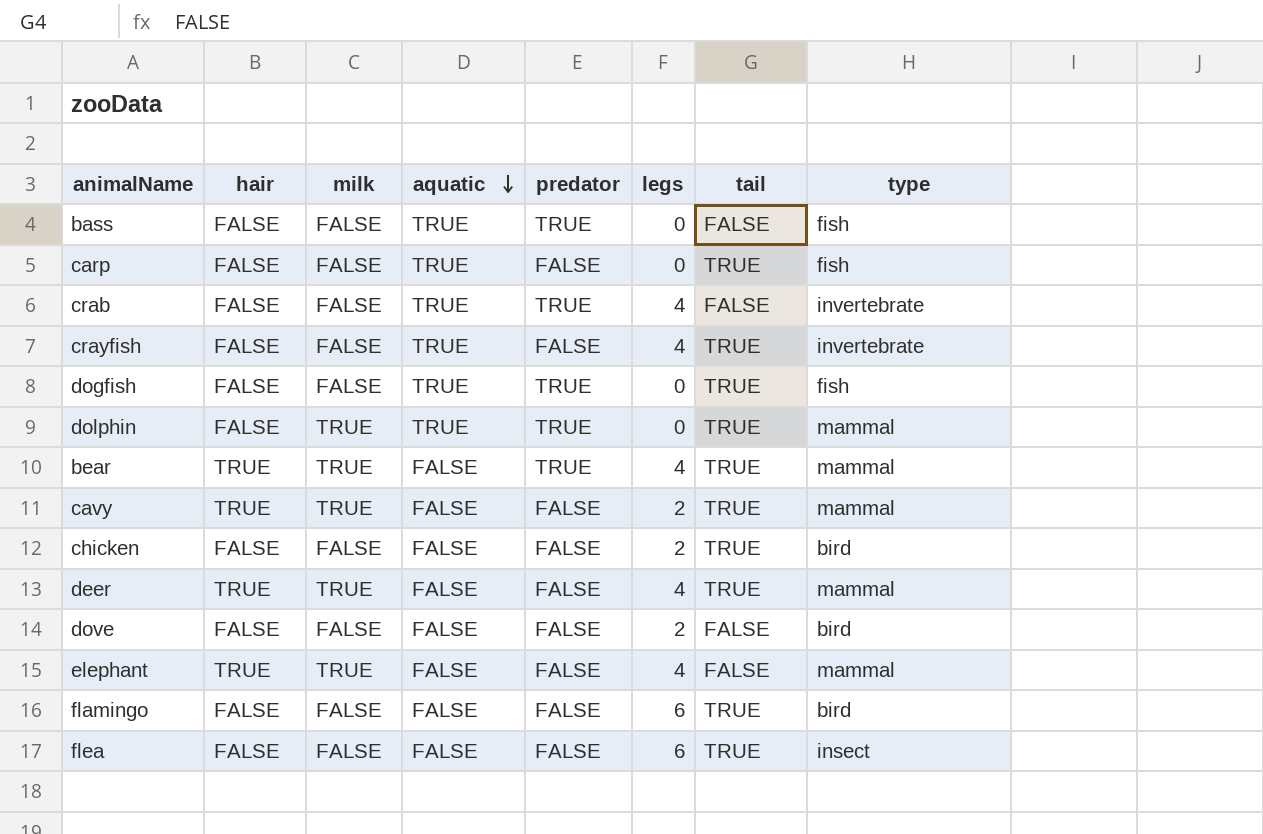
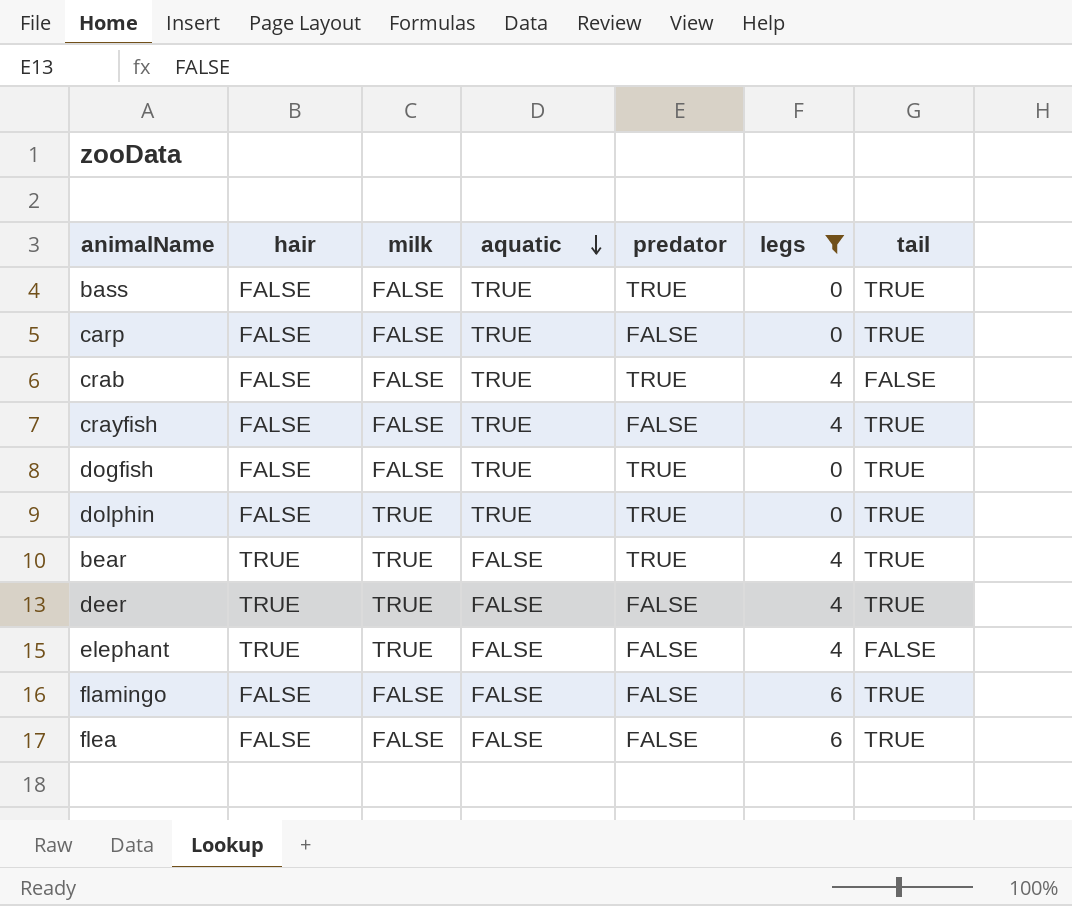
filter: none -> legs != 2
column type | position: 8 -> none
bass | tail: FALSE -> TRUE

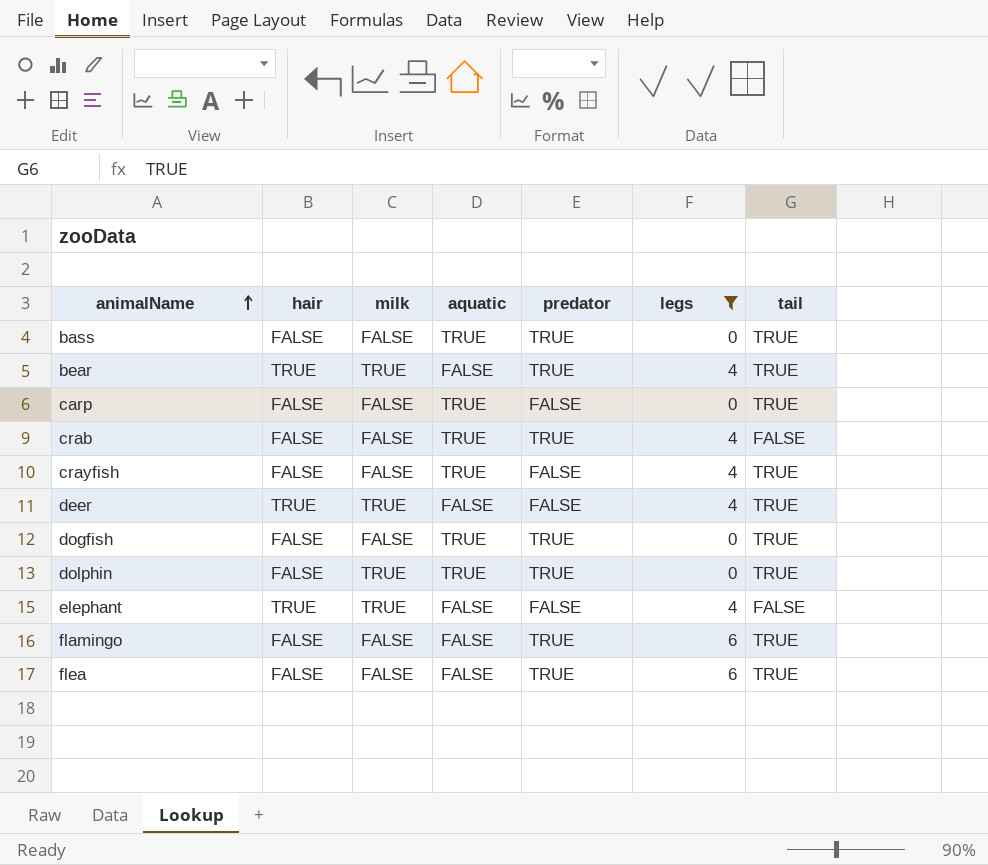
row order: aquatic descending -> animalName ascending
flamingo | predator: FALSE -> TRUE
flea | predator: FALSE -> TRUE

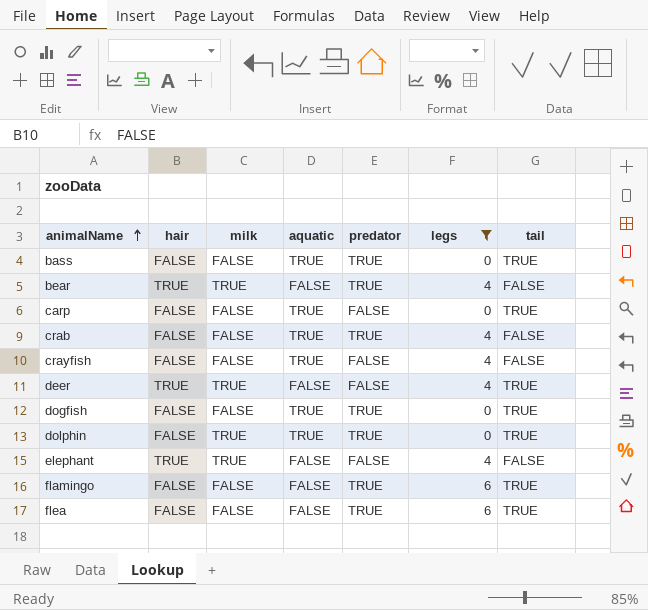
bear | tail: TRUE -> FALSE
crayfish | tail: TRUE -> FALSE

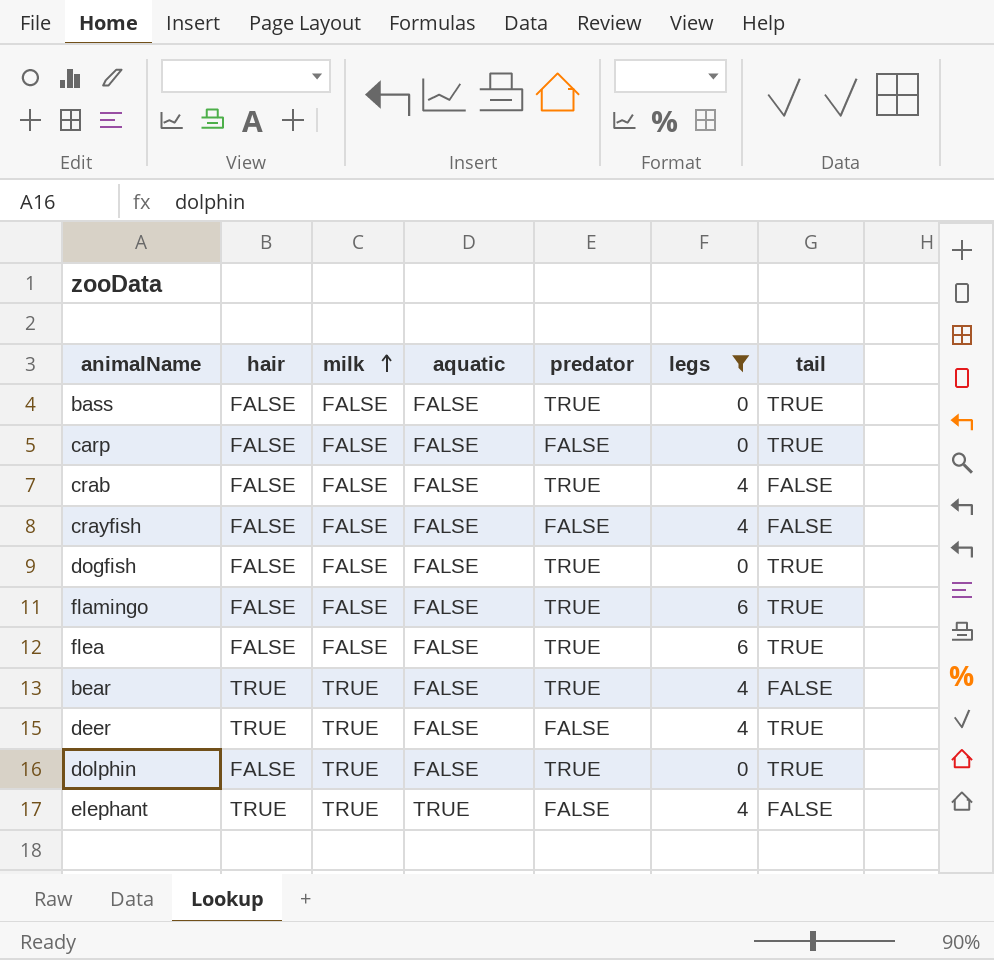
row order: animalName ascending -> milk ascending
bass | aquatic: TRUE -> FALSE
carp | aquatic: TRUE -> FALSE
crab | aquatic: TRUE -> FALSE
crayfish | aquatic: TRUE -> FALSE
dogfish | aquatic: TRUE -> FALSE
dolphin | aquatic: TRUE -> FALSE
elephant | aquatic: FALSE -> TRUE

